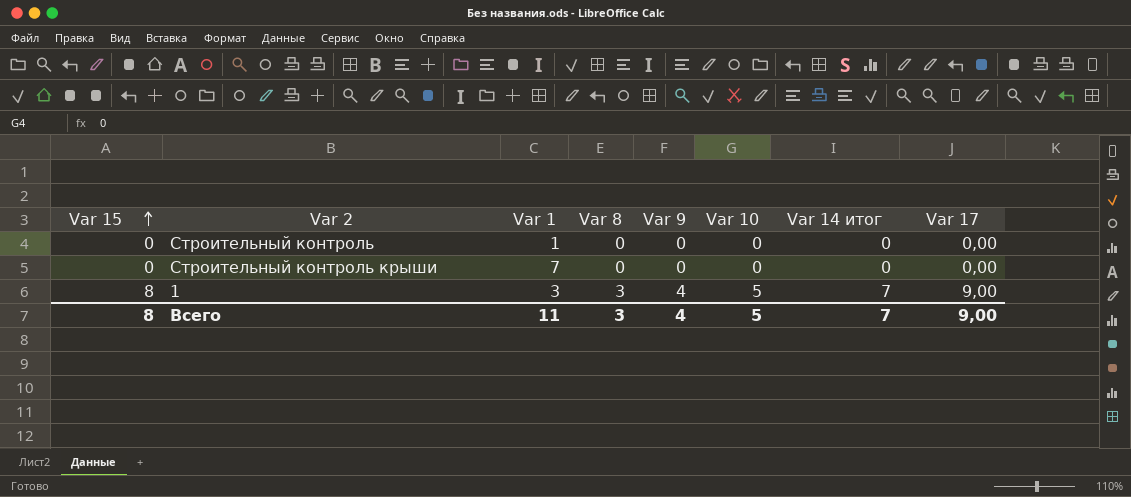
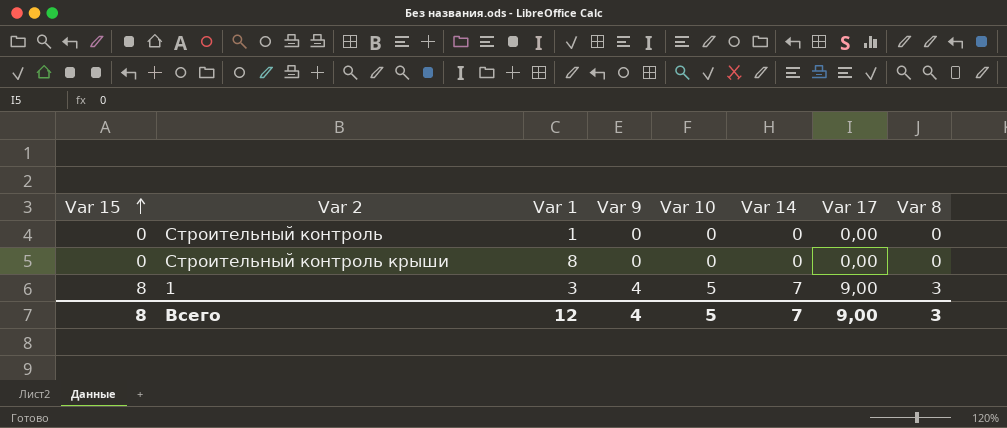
column name: Var 14 итог -> Var 14
column Var 8 | position: 4 -> 8
Строительный контроль крыши | Var 1: 7 -> 8
Всего | Var 1: 11 -> 12

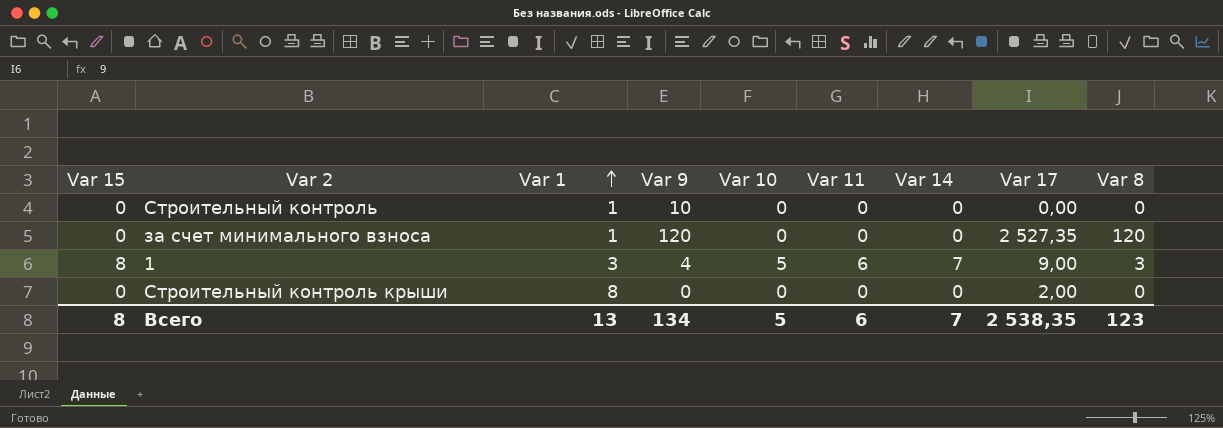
row order: Var 15 ascending -> Var 1 ascending
column Var 11 | position: none -> 6
Строительный контроль | Var 9: 0 -> 10
row за счет минимального взноса: none -> 0 | 1 | 120 | 0 | 0 | 0 | 2 527,35 | 120
Строительный контроль крыши | Var 17: 0,00 -> 2,00
Всего | Var 1: 12 -> 13
Всего | Var 9: 4 -> 134
Всего | Var 17: 9,00 -> 2 538,35
Всего | Var 8: 3 -> 123

